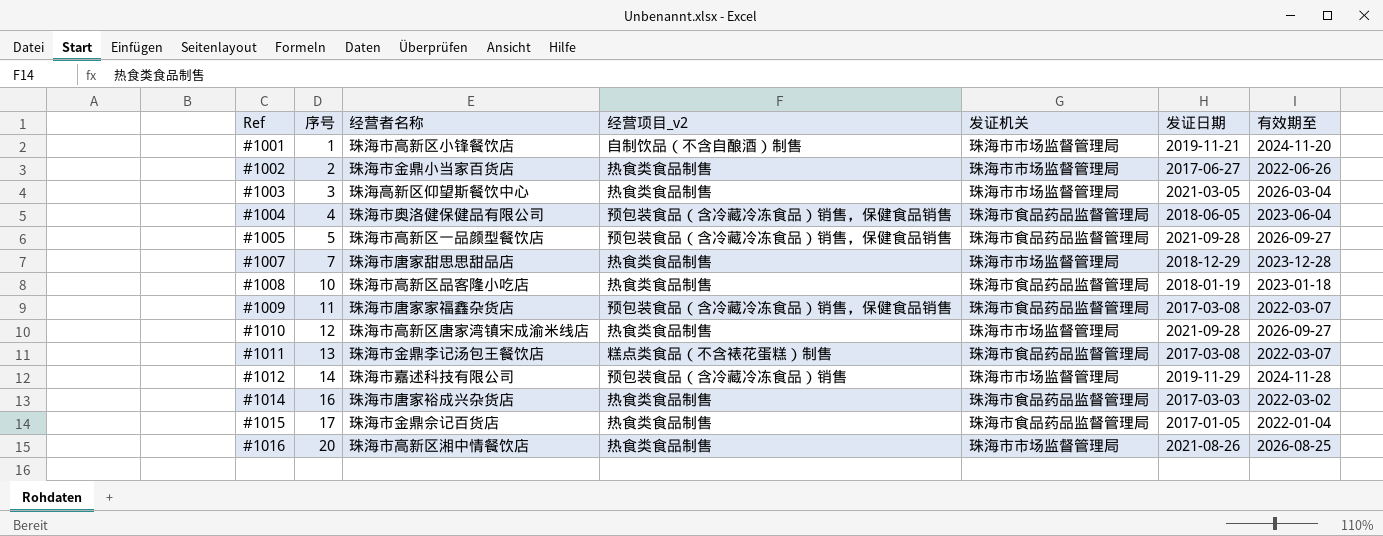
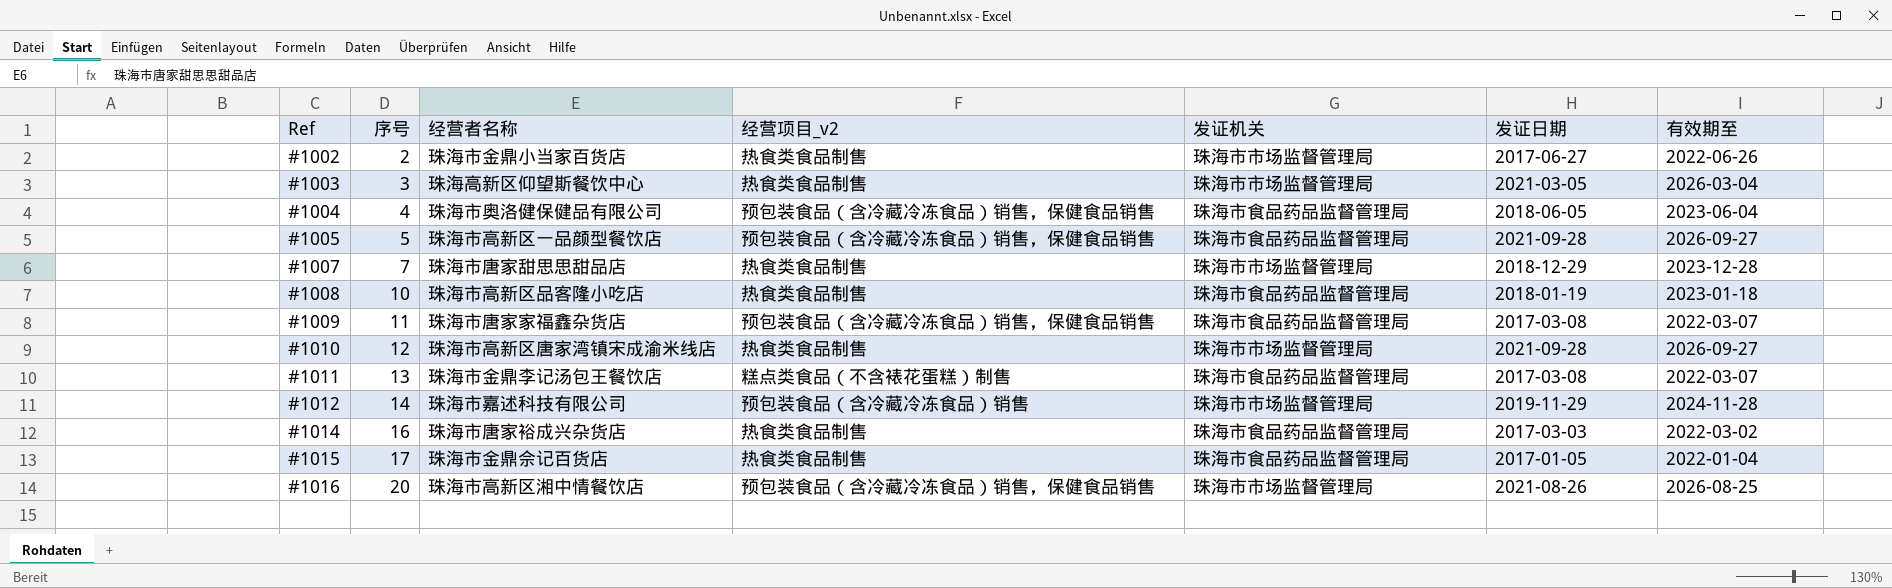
row #1001: 1 | 珠海市高新区小锋餐饮店 | 自制饮品（不含自酿酒）制售 | 珠海市市场监督管理局 | 2019-11-21 | 2024-11-20 -> none
#1016 | 经营项目_v2: 热食类食品制售 -> 预包装食品（含冷藏冷冻食品）销售，保健食品销售

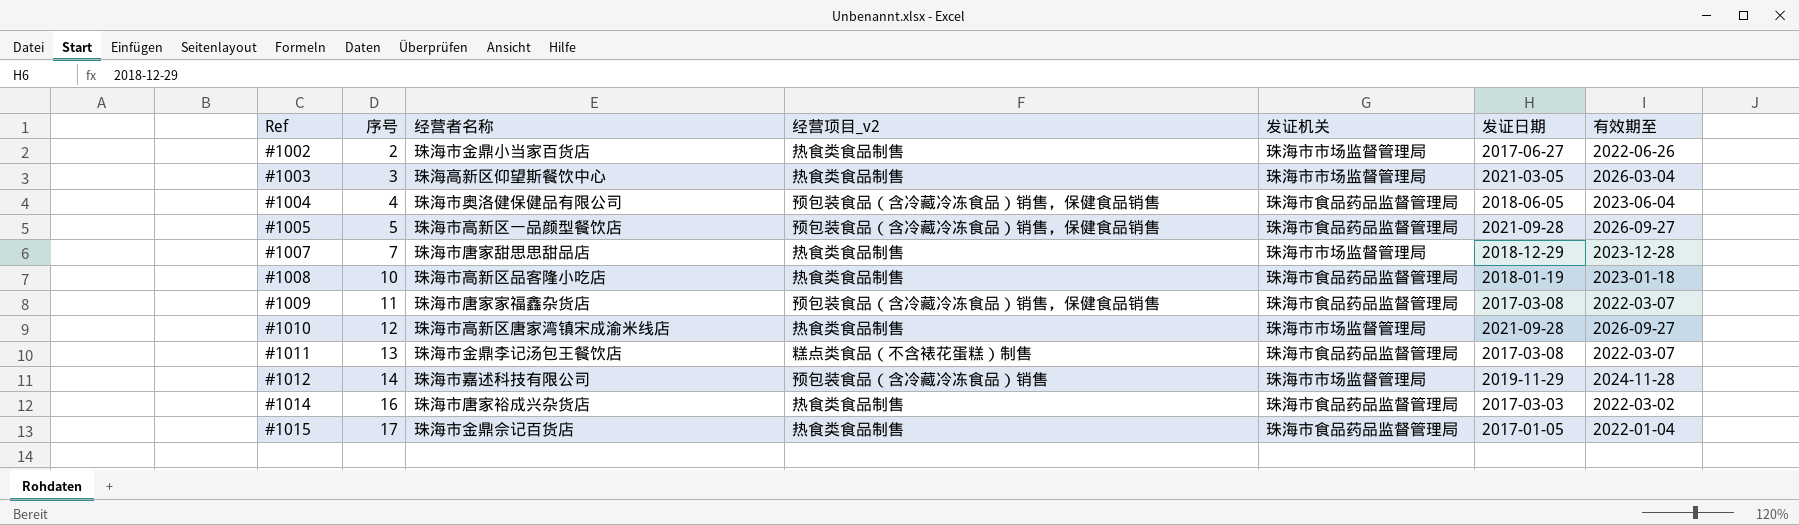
row #1016: 20 | 珠海市高新区湘中情餐饮店 | 预包装食品（含冷藏冷冻食品）销售，保健食品销售 | 珠海市市场监督管理局 | 2021-08-26 | 2026-08-25 -> none

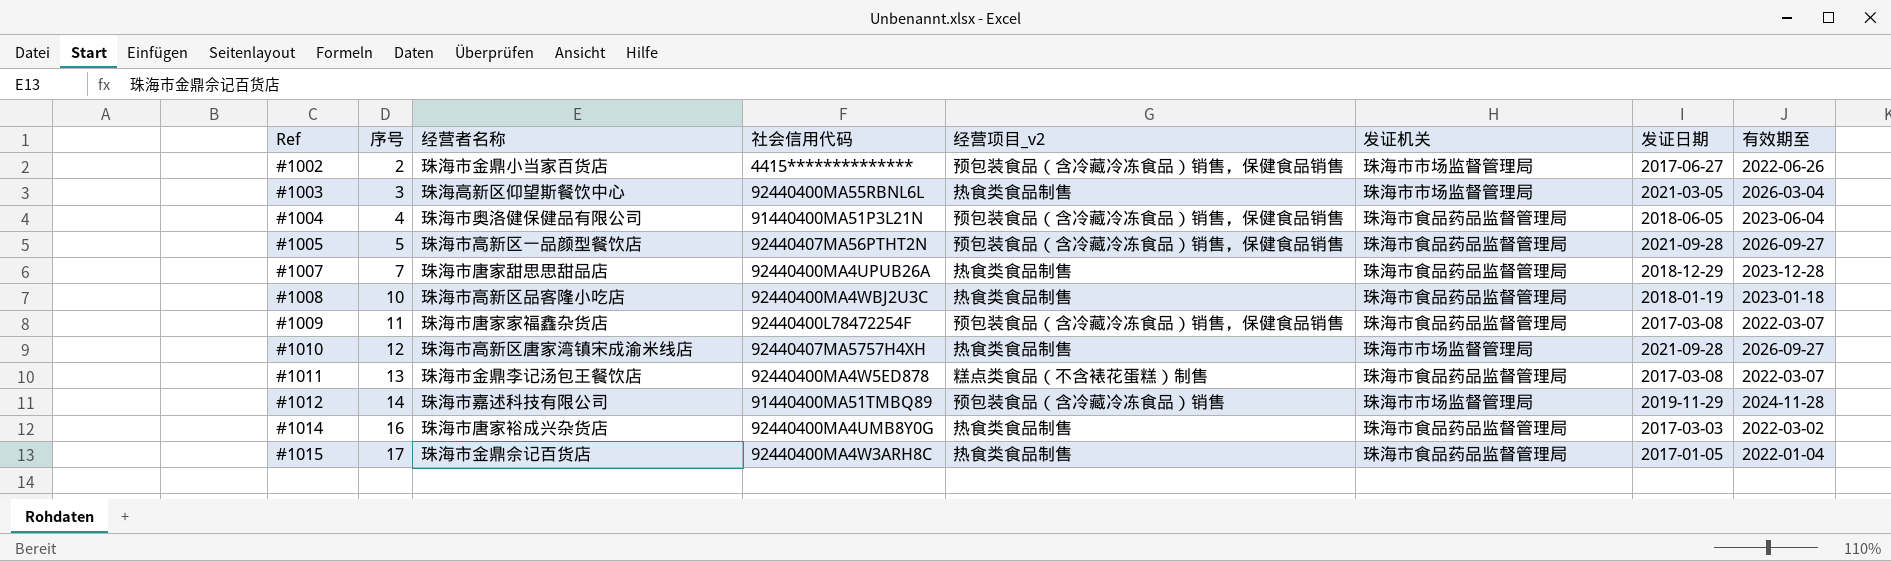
column 社会信用代码 | position: none -> 4
#1002 | 经营项目_v2: 热食类食品制售 -> 预包装食品（含冷藏冷冻食品）销售，保健食品销售
#1007 | 发证机关: 珠海市市场监督管理局 -> 珠海市食品药品监督管理局

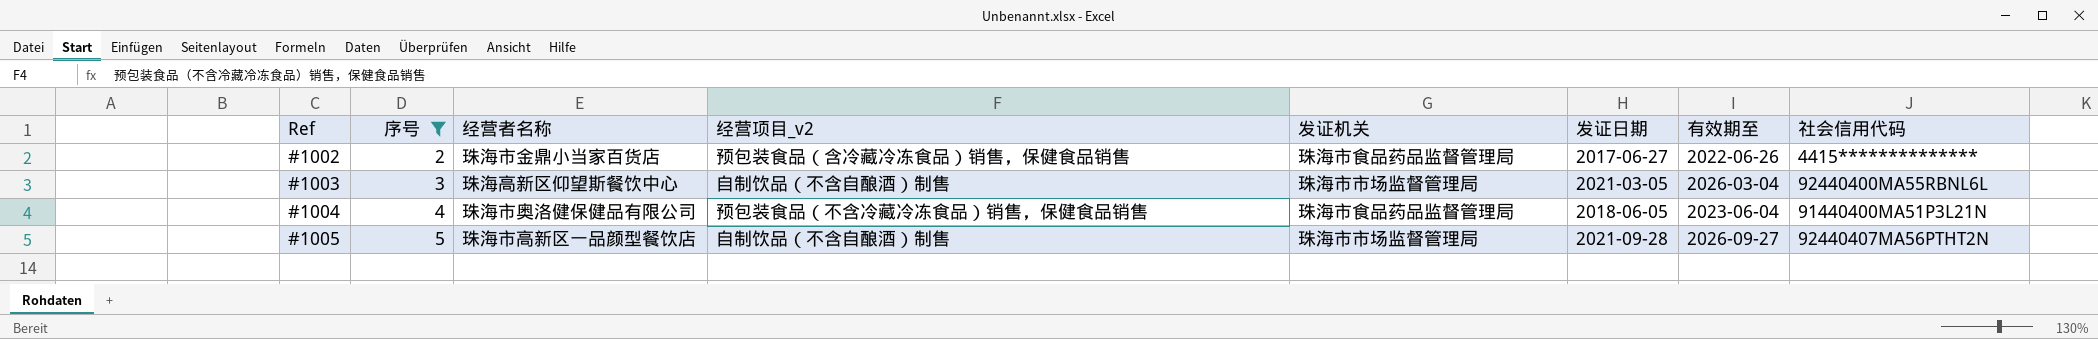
filter: none -> 序号 <= 5
column 社会信用代码 | position: 4 -> 8
#1002 | 发证机关: 珠海市市场监督管理局 -> 珠海市食品药品监督管理局
#1003 | 经营项目_v2: 热食类食品制售 -> 自制饮品（不含自酿酒）制售
#1004 | 经营项目_v2: 预包装食品（含冷藏冷冻食品）销售，保健食品销售 -> 预包装食品（不含冷藏冷冻食品）销售，保健食品销售
#1005 | 经营项目_v2: 预包装食品（含冷藏冷冻食品）销售，保健食品销售 -> 自制饮品（不含自酿酒）制售
#1005 | 发证机关: 珠海市食品药品监督管理局 -> 珠海市市场监督管理局

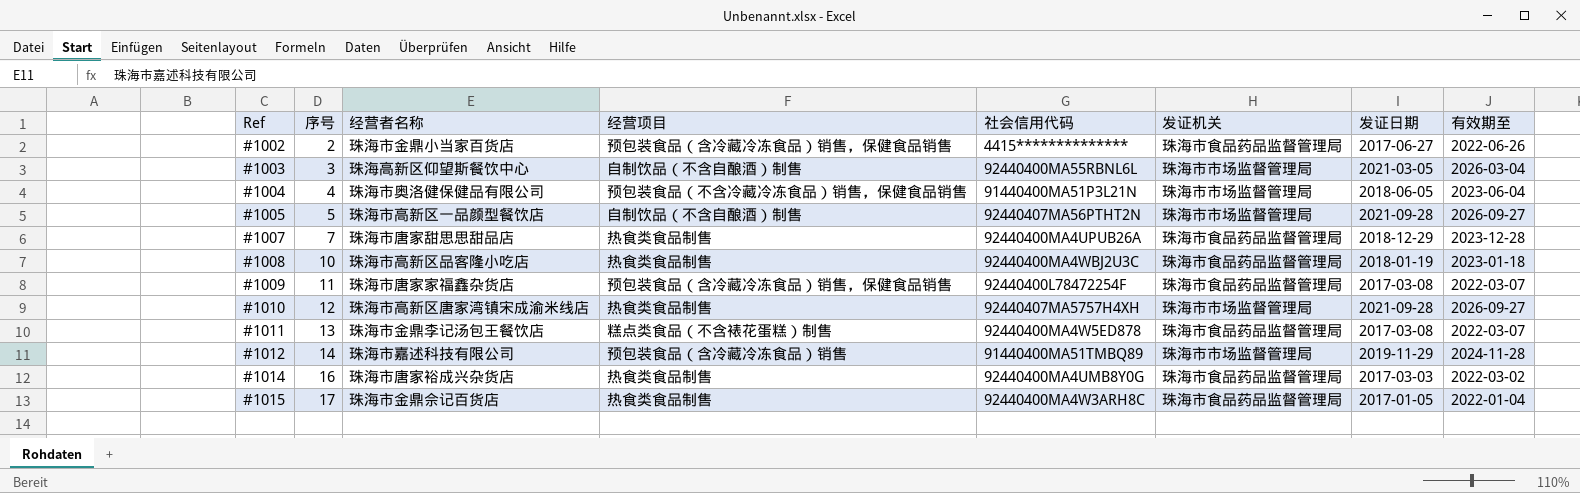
filter: 序号 <= 5 -> none
column name: 经营项目_v2 -> 经营项目
column 社会信用代码 | position: 8 -> 5
#1004 | 发证机关: 珠海市食品药品监督管理局 -> 珠海市市场监督管理局

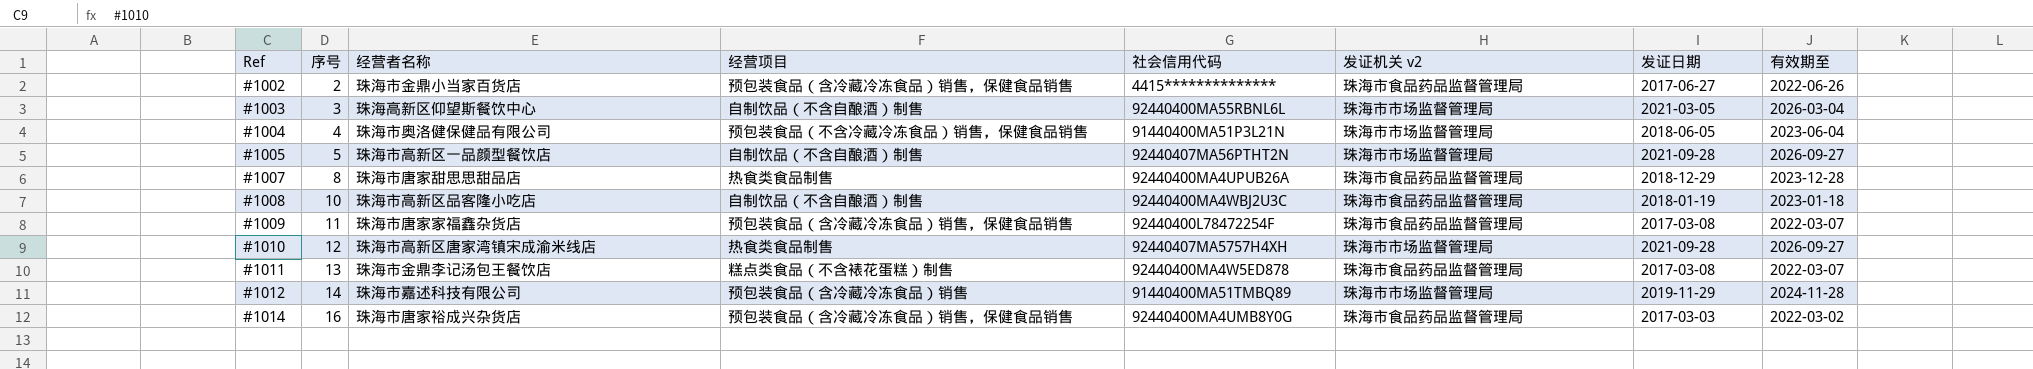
column name: 发证机关 -> 发证机关 v2
row #1015: 17 | 珠海市金鼎佘记百货店 | 热食类食品制售 | 92440400MA4W3ARH8C | 珠海市食品药品监督管理局 | 2017-01-05 | 2022-01-04 -> none
#1007 | 序号: 7 -> 8
#1008 | 经营项目: 热食类食品制售 -> 自制饮品（不含自酿酒）制售
#1014 | 经营项目: 热食类食品制售 -> 预包装食品（含冷藏冷冻食品）销售，保健食品销售

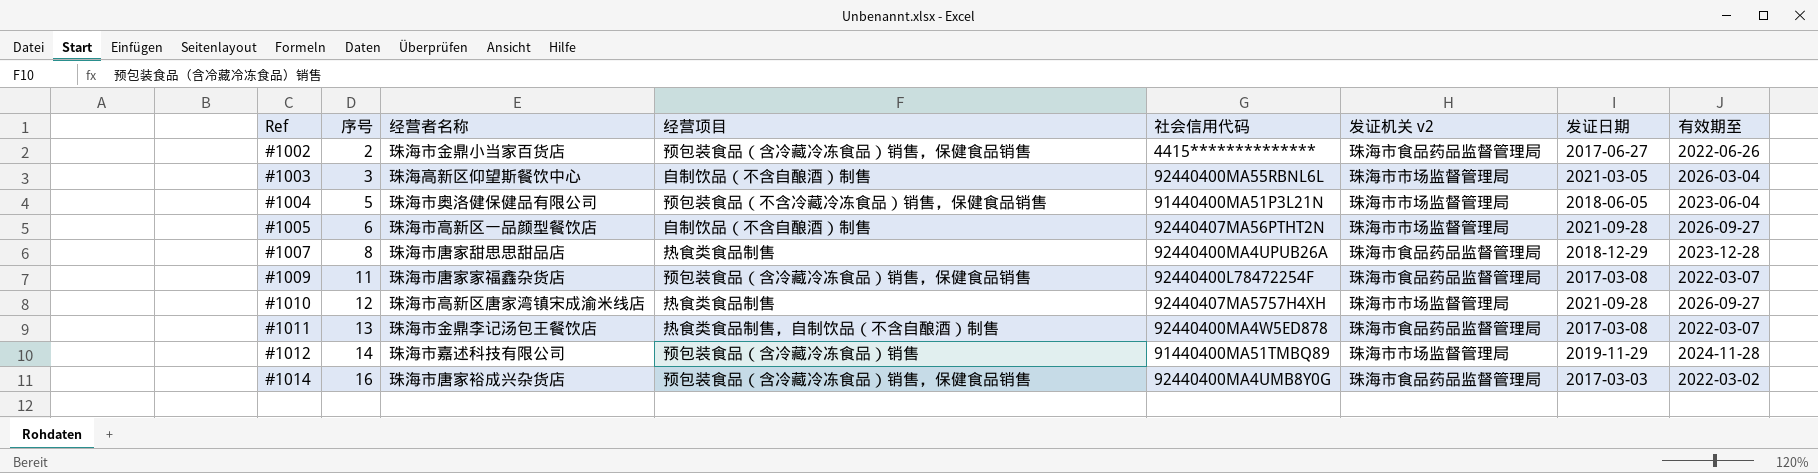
row #1008: 10 | 珠海市高新区品客隆小吃店 | 自制饮品（不含自酿酒）制售 | 92440400MA4WBJ2U3C | 珠海市食品药品监督管理局 | 2018-01-19 | 2023-01-18 -> none
#1004 | 序号: 4 -> 5
#1005 | 序号: 5 -> 6
#1011 | 经营项目: 糕点类食品（不含裱花蛋糕）制售 -> 热食类食品制售，自制饮品（不含自酿酒）制售

